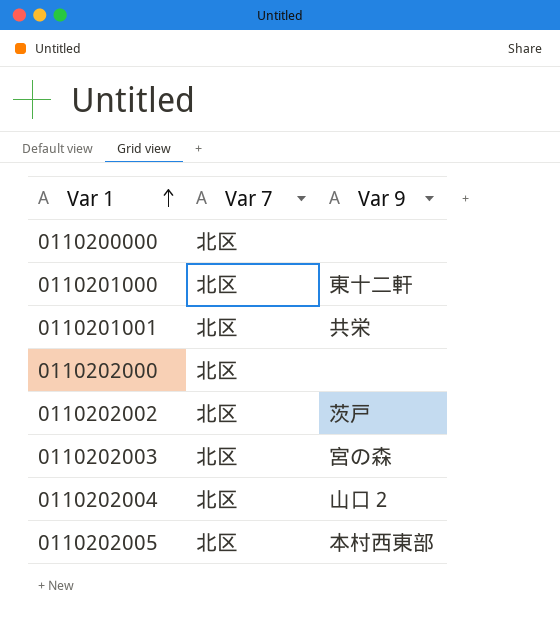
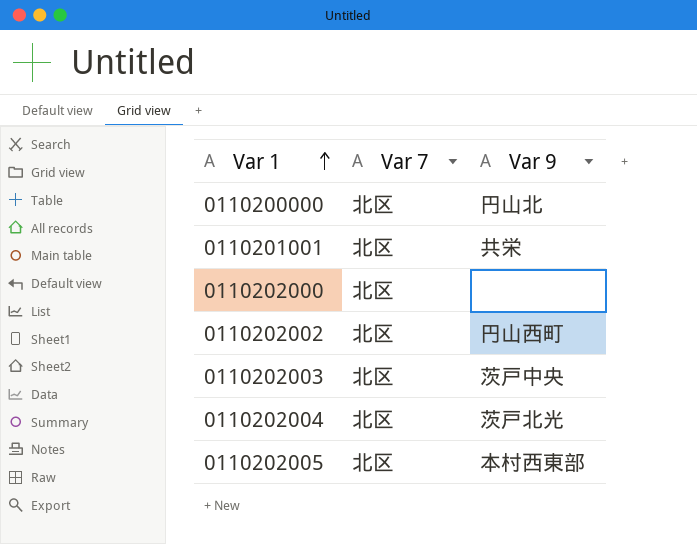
row 0110201000: 北区 | 東十二軒 -> none
0110200000 | Var 9: none -> 円山北
0110202002 | Var 9: 茨戸 -> 円山西町
0110202003 | Var 9: 宮の森 -> 茨戸中央
0110202004 | Var 9: 山口２ -> 茨戸北光

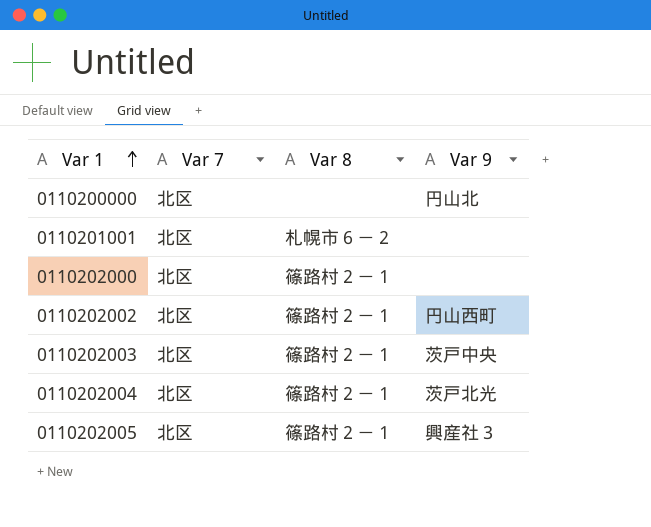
column Var 8 | position: none -> 3
0110201001 | Var 9: 共栄 -> none
0110202005 | Var 9: 本村西東部 -> 興産社３

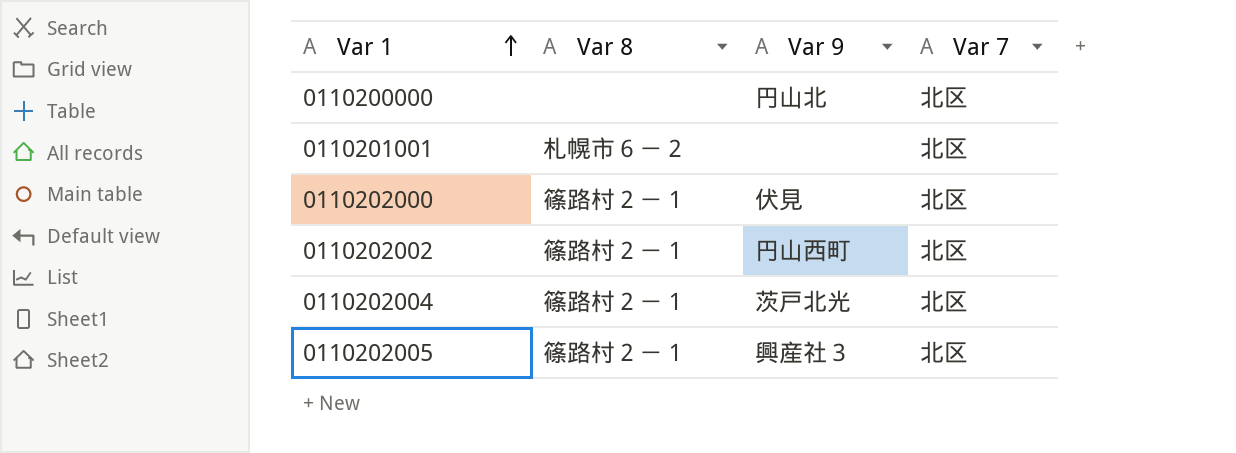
column Var 7 | position: 2 -> 4
row 0110202003: 北区 | 篠路村２－１ | 茨戸中央 -> none
0110202000 | Var 9: none -> 伏見

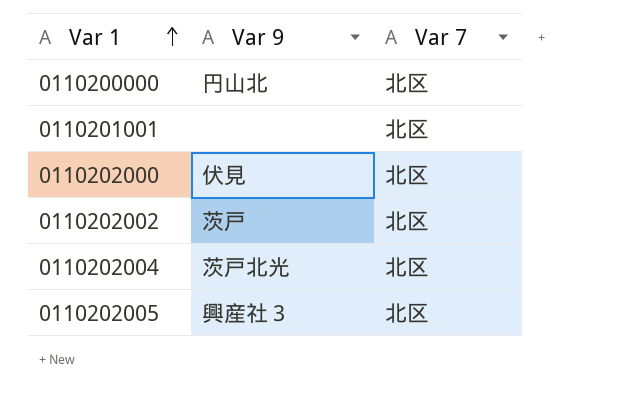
column Var 8 | position: 2 -> none
0110202002 | Var 9: 円山西町 -> 茨戸

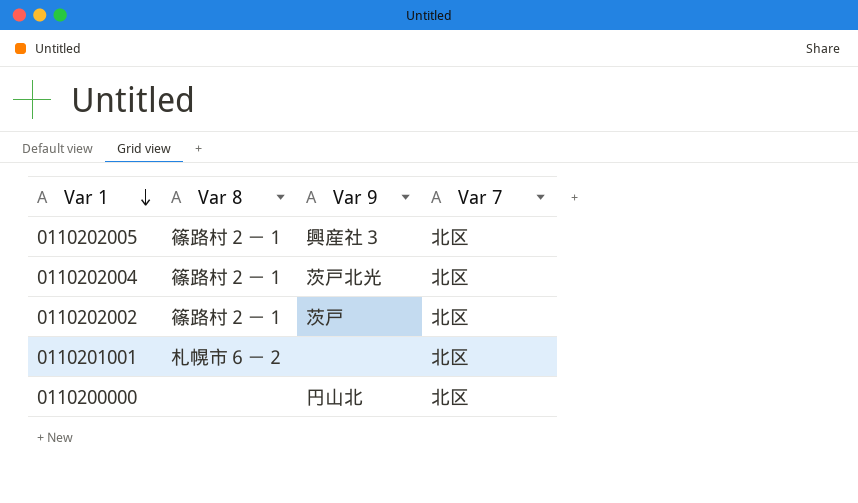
row order: Var 1 ascending -> Var 1 descending
column Var 8 | position: none -> 2
row 0110202000: 伏見 | 北区 -> none

